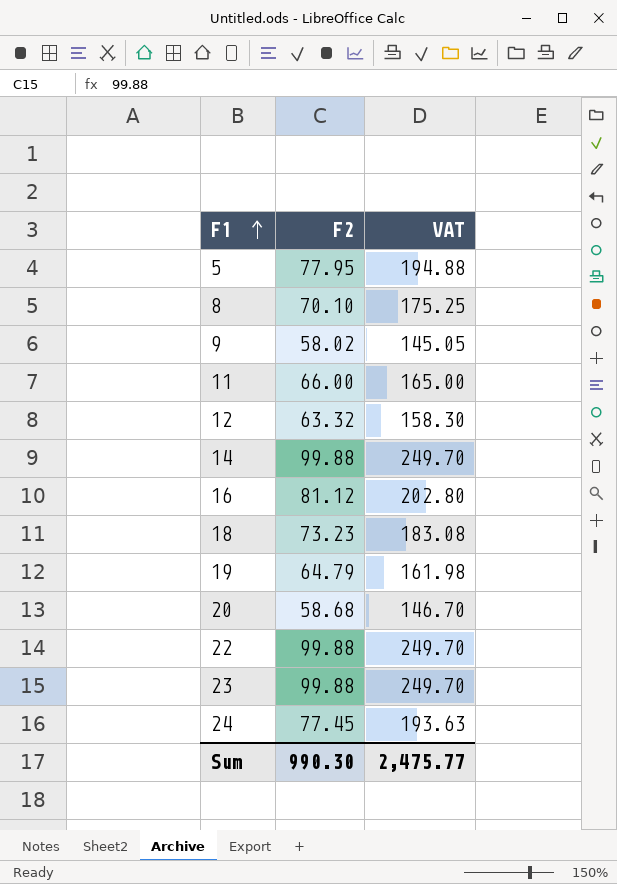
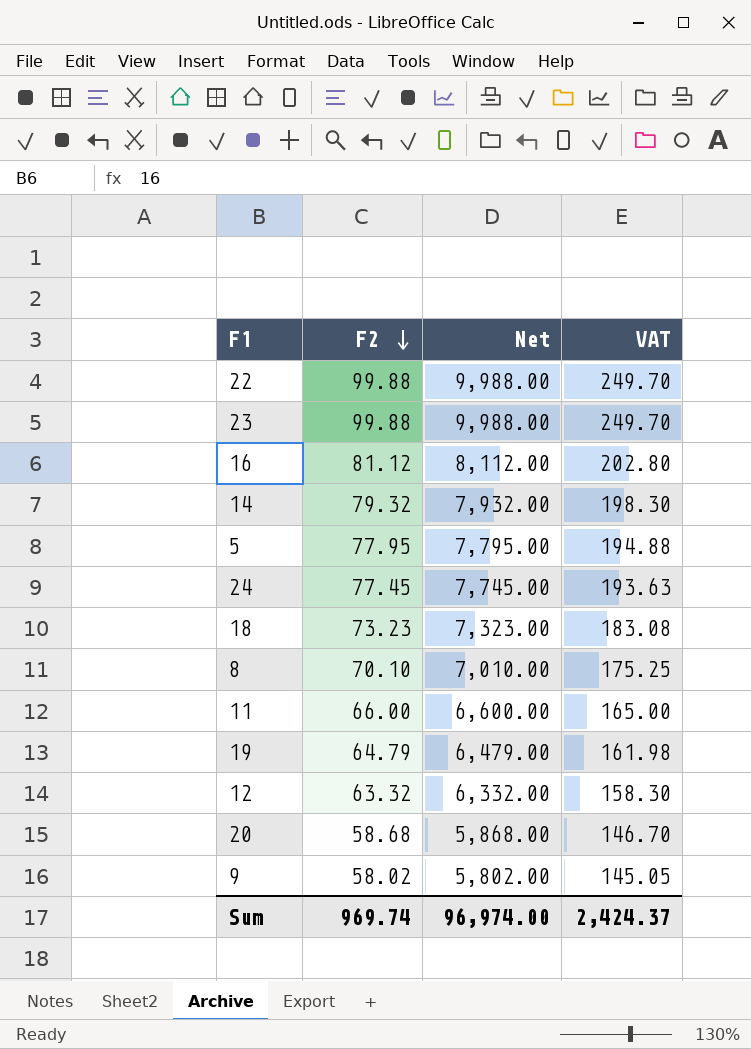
row order: F1 ascending -> F2 descending
column Net | formula: none -> [F2] * 100
14 | F2: 99.88 -> 79.32
14 | VAT: 249.70 -> 198.30
Sum | F2: 990.30 -> 969.74
Sum | VAT: 2,475.77 -> 2,424.37

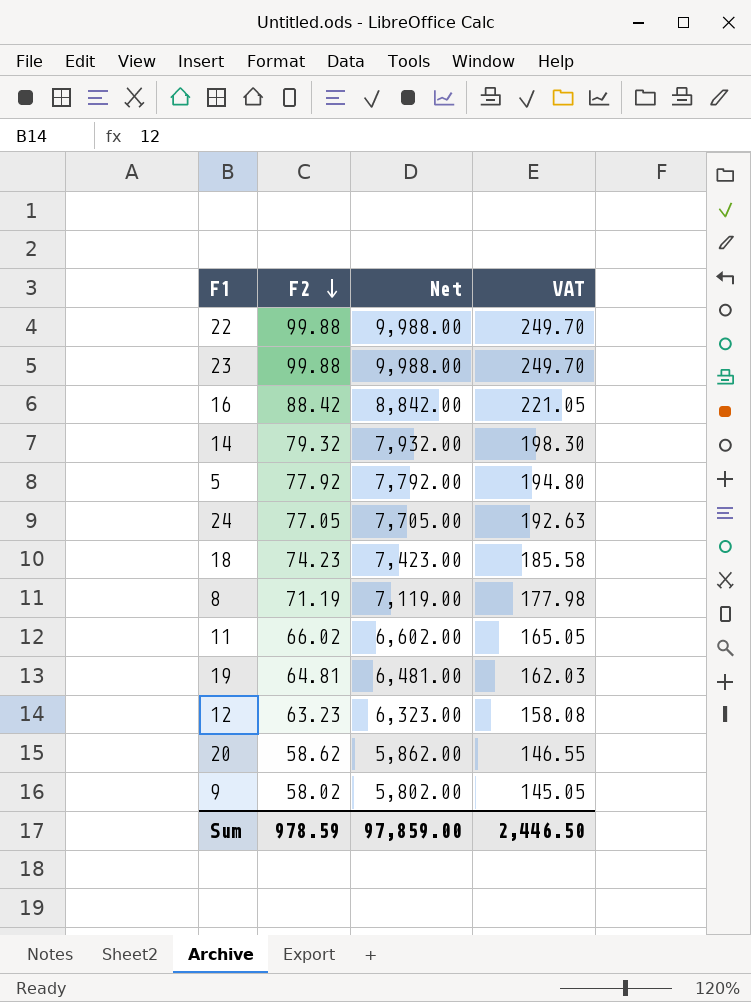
16 | F2: 81.12 -> 88.42
16 | Net: 8,112.00 -> 8,842.00
16 | VAT: 202.80 -> 221.05
5 | F2: 77.95 -> 77.92
5 | Net: 7,795.00 -> 7,792.00
5 | VAT: 194.88 -> 194.80
24 | F2: 77.45 -> 77.05
24 | Net: 7,745.00 -> 7,705.00
24 | VAT: 193.63 -> 192.63
18 | F2: 73.23 -> 74.23
18 | Net: 7,323.00 -> 7,423.00
18 | VAT: 183.08 -> 185.58
8 | F2: 70.10 -> 71.19
8 | Net: 7,010.00 -> 7,119.00
8 | VAT: 175.25 -> 177.98
11 | F2: 66.00 -> 66.02
11 | Net: 6,600.00 -> 6,602.00
11 | VAT: 165.00 -> 165.05
19 | F2: 64.79 -> 64.81
19 | Net: 6,479.00 -> 6,481.00
19 | VAT: 161.98 -> 162.03
12 | F2: 63.32 -> 63.23
12 | Net: 6,332.00 -> 6,323.00
12 | VAT: 158.30 -> 158.08
20 | F2: 58.68 -> 58.62
20 | Net: 5,868.00 -> 5,862.00
20 | VAT: 146.70 -> 146.55
Sum | F2: 969.74 -> 978.59
Sum | Net: 96,974.00 -> 97,859.00
Sum | VAT: 2,424.37 -> 2,446.50

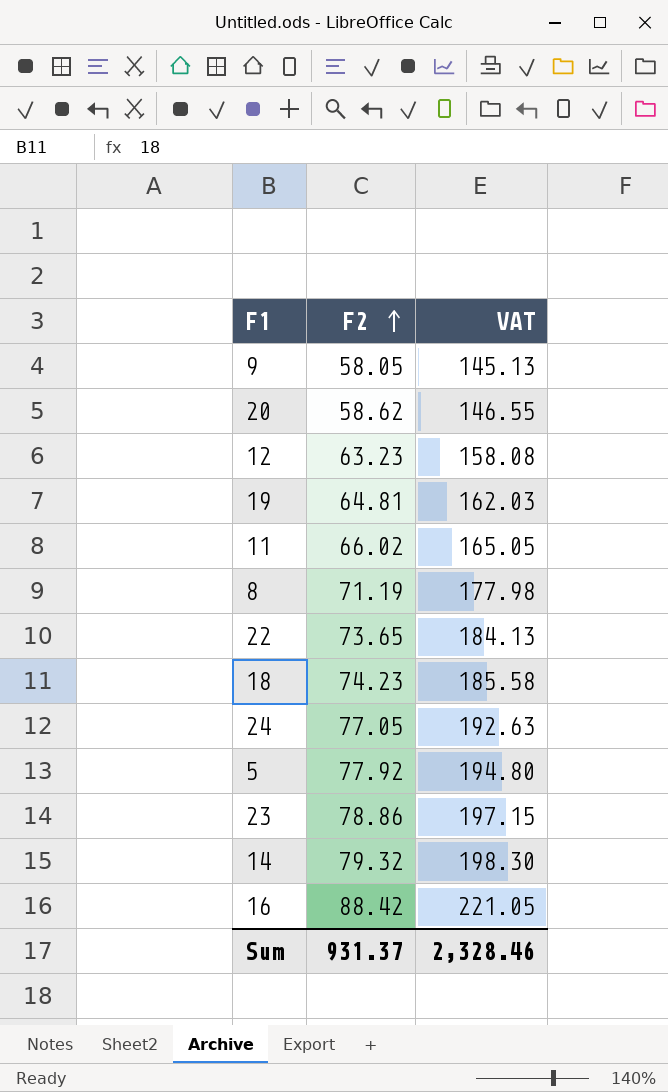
row order: F2 descending -> F2 ascending
column Net | formula: [F2] * 100 -> none
9 | F2: 58.02 -> 58.05
9 | VAT: 145.05 -> 145.13
22 | F2: 99.88 -> 73.65
22 | VAT: 249.70 -> 184.13
23 | F2: 99.88 -> 78.86
23 | VAT: 249.70 -> 197.15
Sum | F2: 978.59 -> 931.37
Sum | VAT: 2,446.50 -> 2,328.46

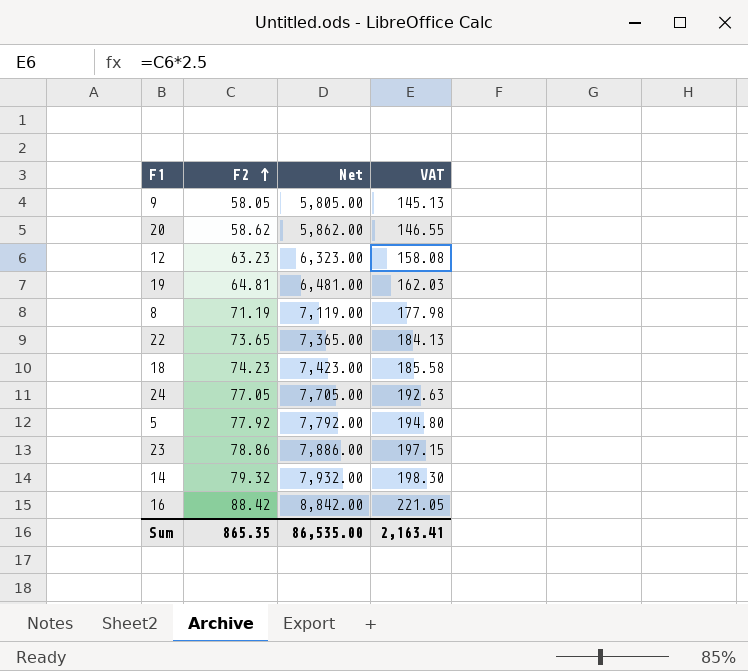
column Net | formula: none -> [F2] * 100
row 11: 66.02 | 165.05 -> none
Sum | F2: 931.37 -> 865.35
Sum | VAT: 2,328.46 -> 2,163.41

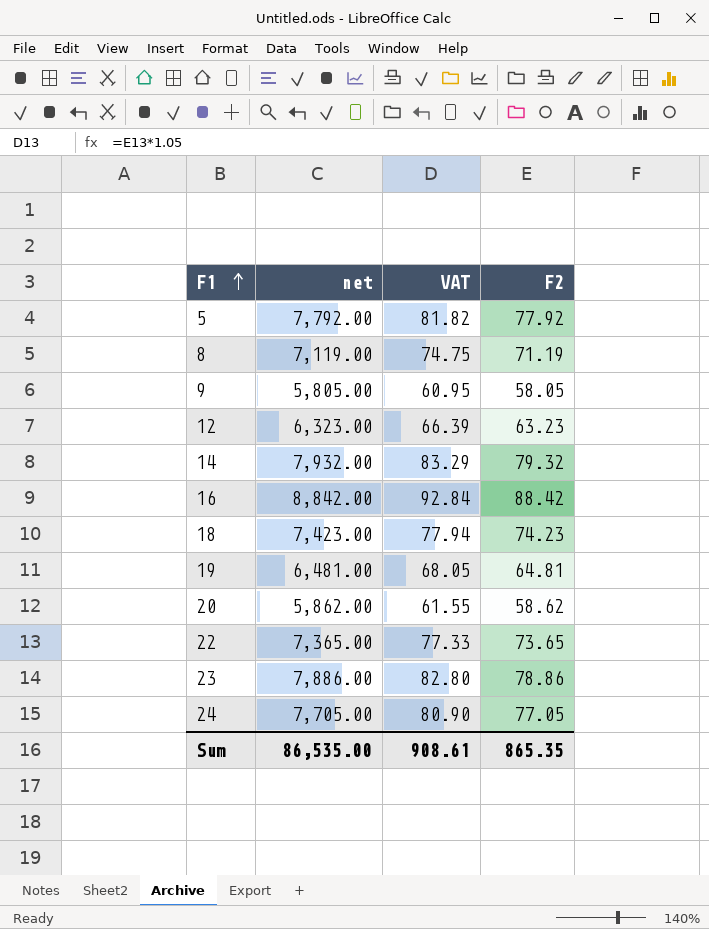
row order: F2 ascending -> F1 ascending
column name: Net -> net
column VAT | formula: [F2] * 2.5 -> [F2] * 1.05
column F2 | position: 2 -> 4
Sum | VAT: 2,163.41 -> 908.61

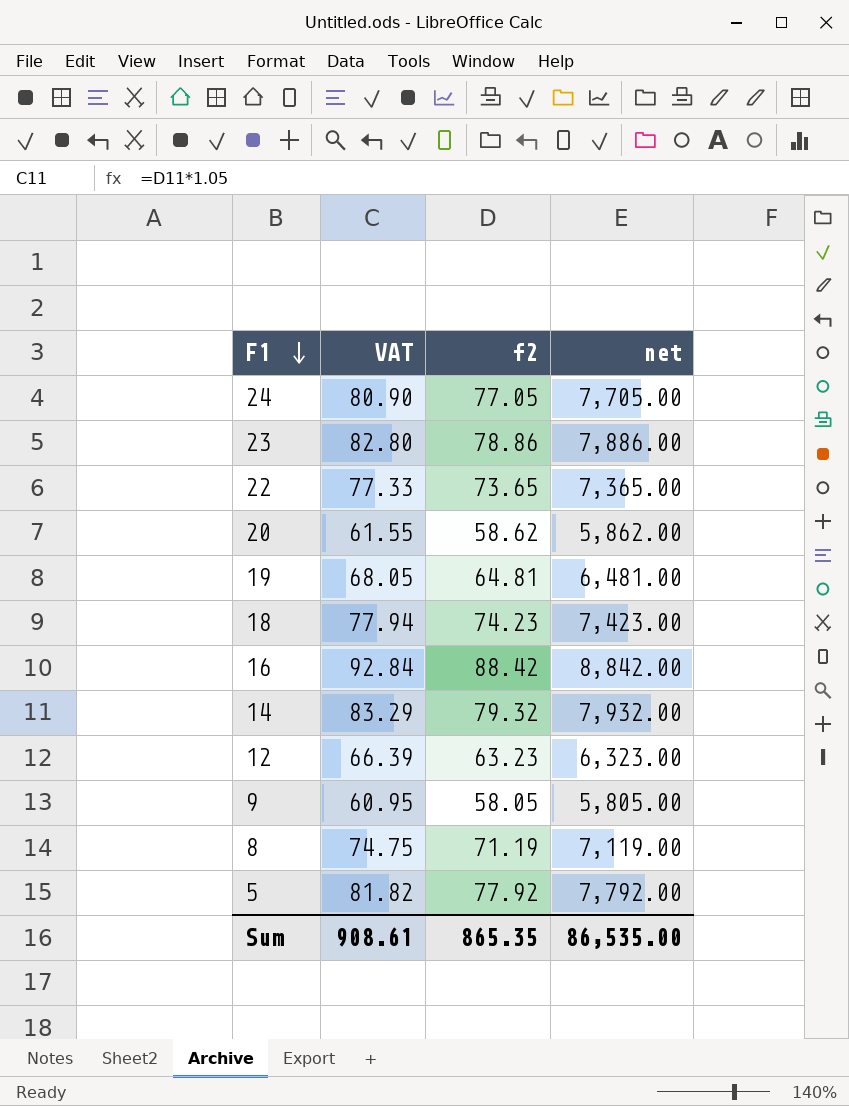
row order: F1 ascending -> F1 descending
column name: F2 -> f2
column net | position: 2 -> 4

